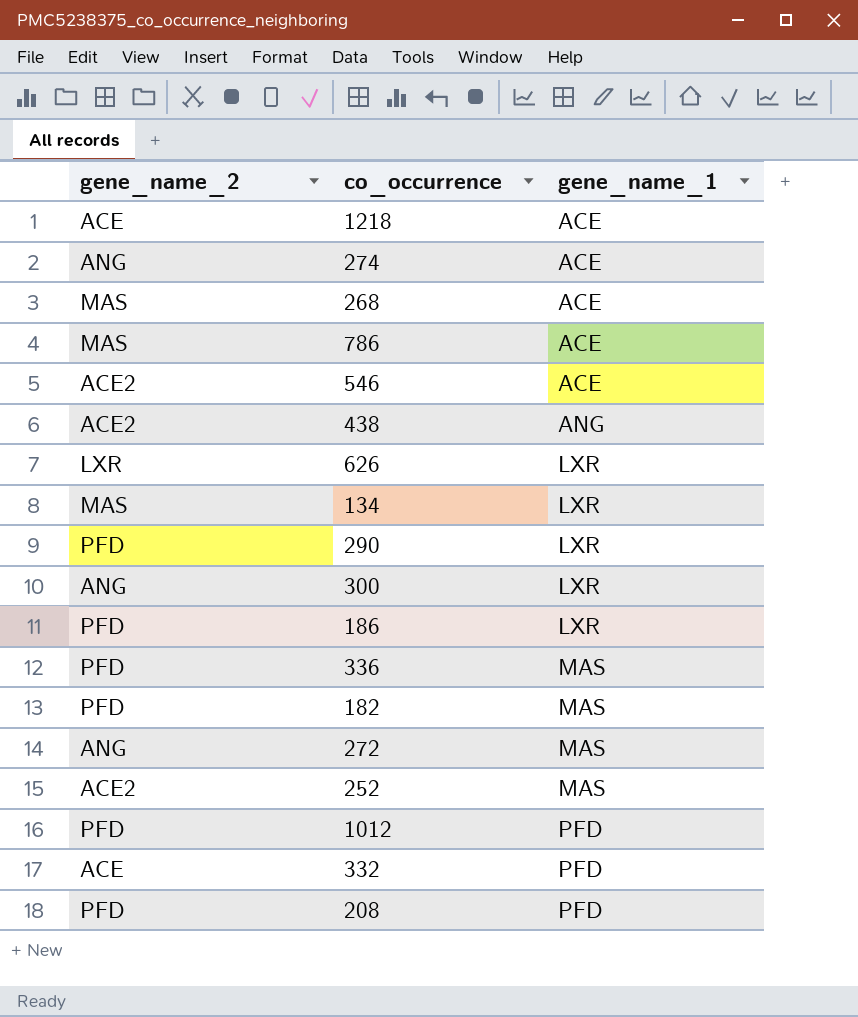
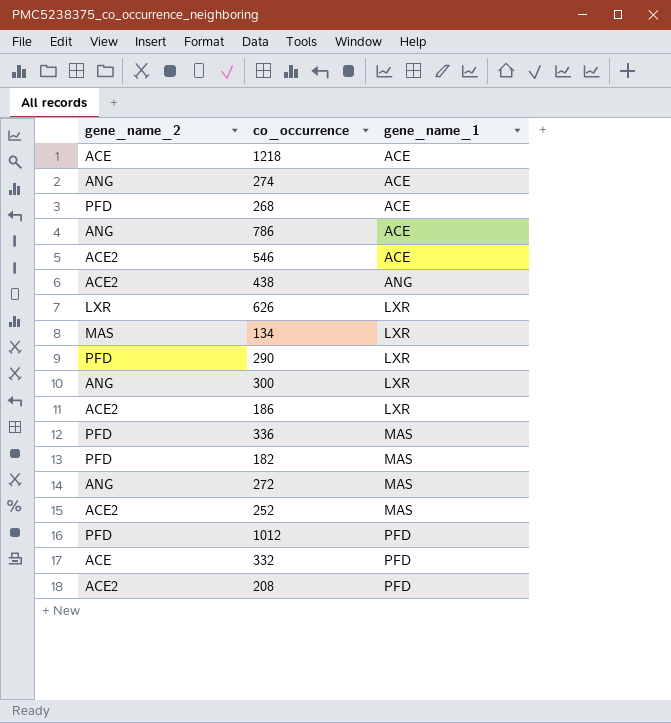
268 | gene_name_2: MAS -> PFD
786 | gene_name_2: MAS -> ANG
186 | gene_name_2: PFD -> ACE2
208 | gene_name_2: PFD -> ACE2

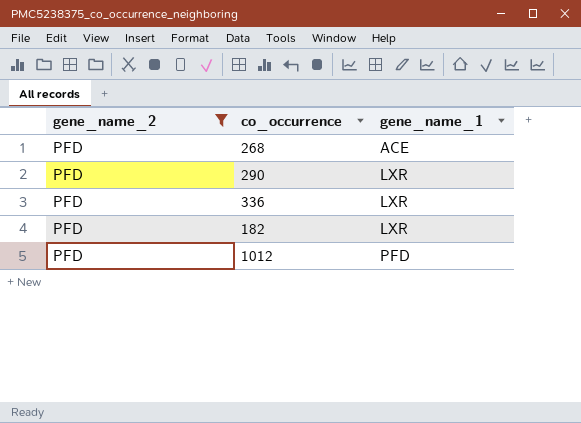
filter: none -> gene_name_2 = PFD
336 | gene_name_1: MAS -> LXR
182 | gene_name_1: MAS -> LXR

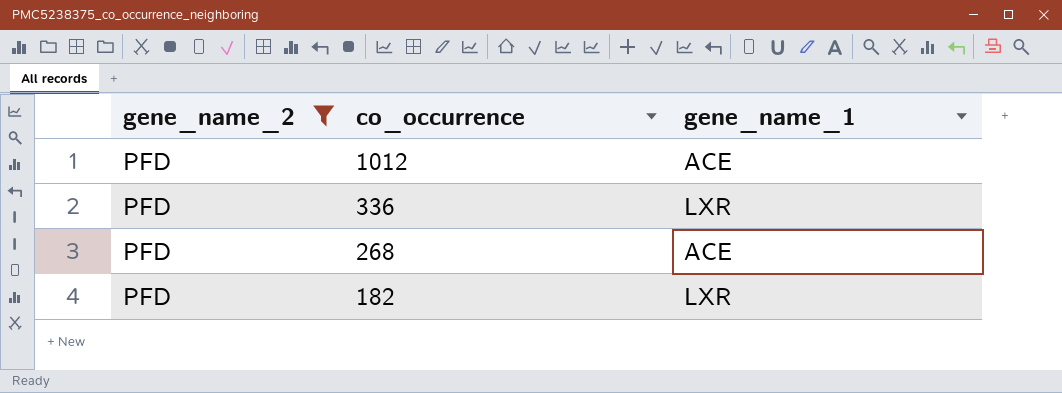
row order: gene_name_1 ascending -> co_occurrence descending
row 290: PFD | LXR -> none
1012 | gene_name_1: PFD -> ACE

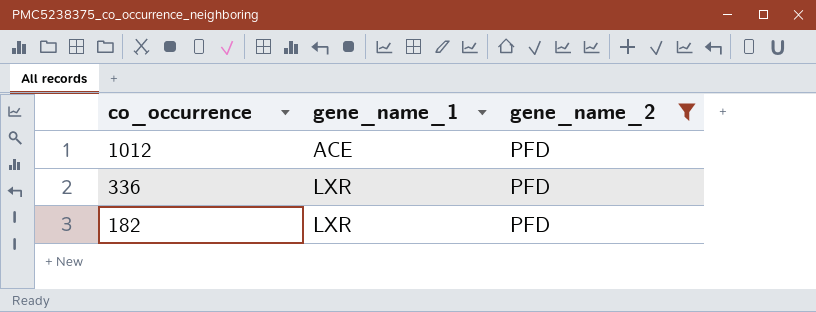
column gene_name_2 | position: 1 -> 3
row 268: PFD | ACE -> none

